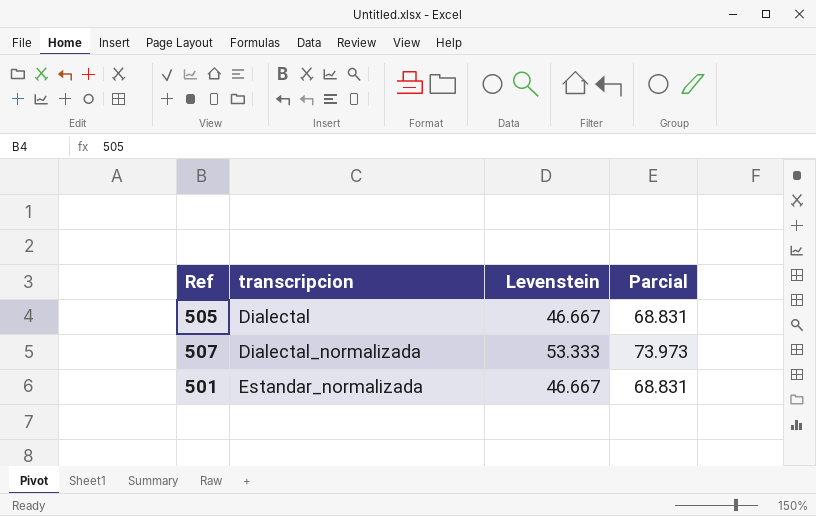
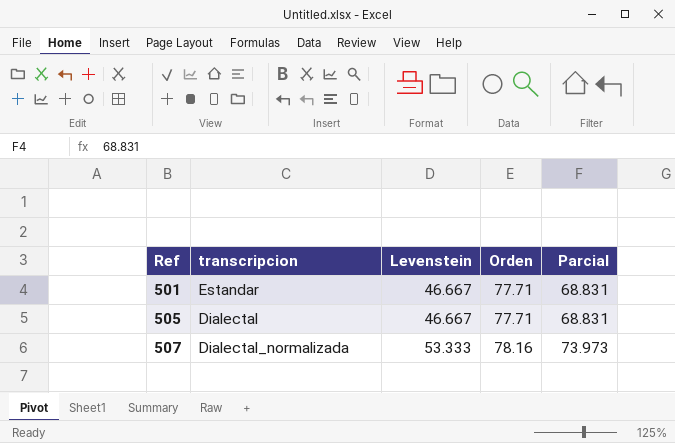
row order: transcripcion ascending -> Ref ascending
column Orden | position: none -> 4
501 | transcripcion: Estandar_normalizada -> Estandar

